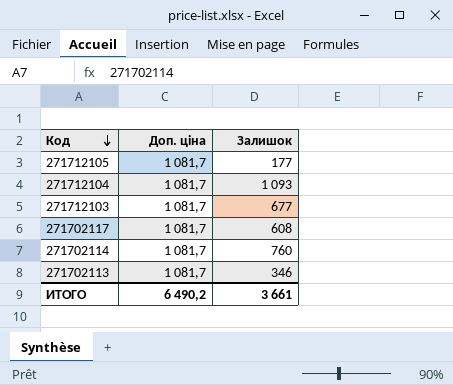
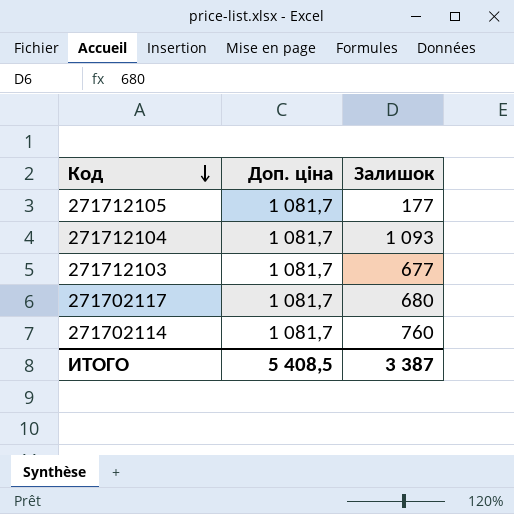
row 271702113: 1 081,7 | 346 -> none
271702117 | Залишок: 608 -> 680
ИТОГО | Доп. ціна: 6 490,2 -> 5 408,5
ИТОГО | Залишок: 3 661 -> 3 387

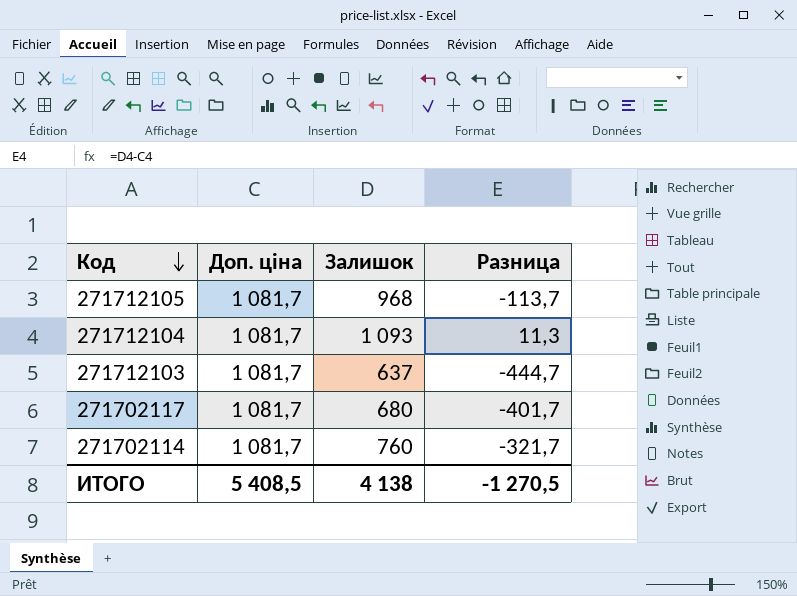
column Разница | formula: none -> [Залишок] - [Доп. ціна]
271712105 | Залишок: 177 -> 968
271712103 | Залишок: 677 -> 637
ИТОГО | Залишок: 3 387 -> 4 138

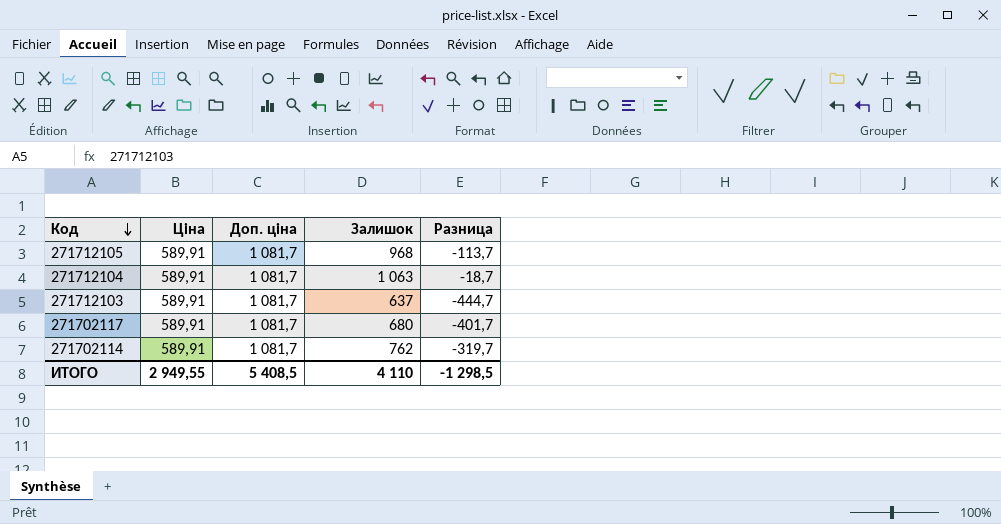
column Ціна | position: none -> 2
271712104 | Залишок: 1 093 -> 1 063
271712104 | Разница: 11,3 -> -18,7
271702114 | Залишок: 760 -> 762
271702114 | Разница: -321,7 -> -319,7
ИТОГО | Залишок: 4 138 -> 4 110
ИТОГО | Разница: -1 270,5 -> -1 298,5

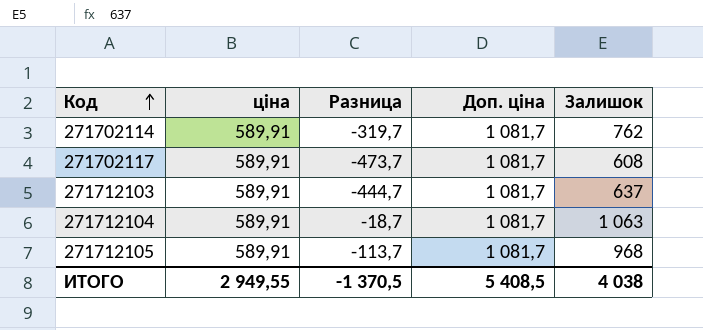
row order: Код descending -> Код ascending
column name: Ціна -> ціна
column Разница | position: 5 -> 3
271702117 | Разница: -401,7 -> -473,7
271702117 | Залишок: 680 -> 608
ИТОГО | Разница: -1 298,5 -> -1 370,5
ИТОГО | Залишок: 4 110 -> 4 038

